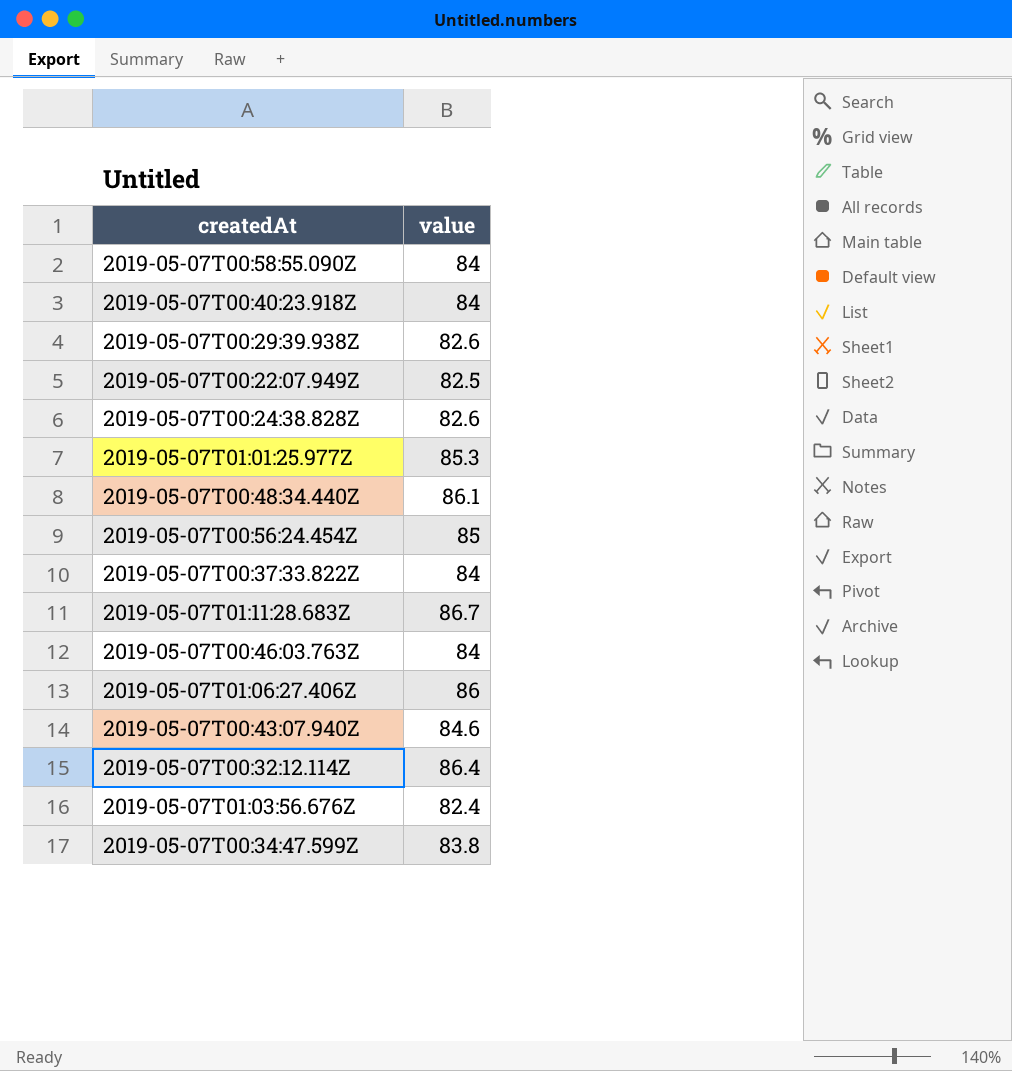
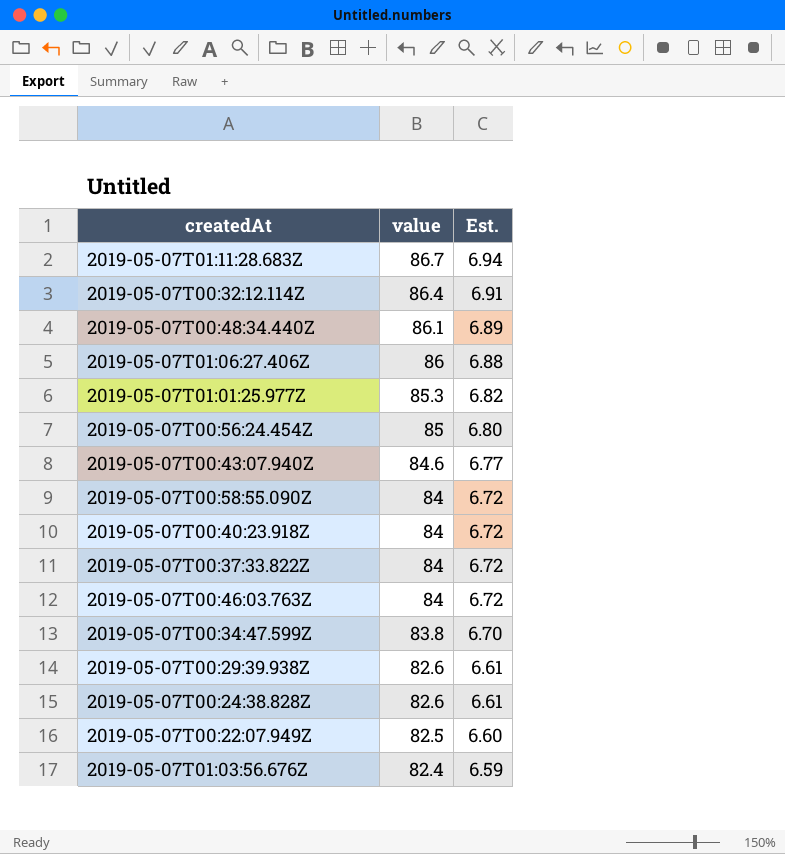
row order: none -> value descending
column Est. | formula: none -> [value] * 0.08

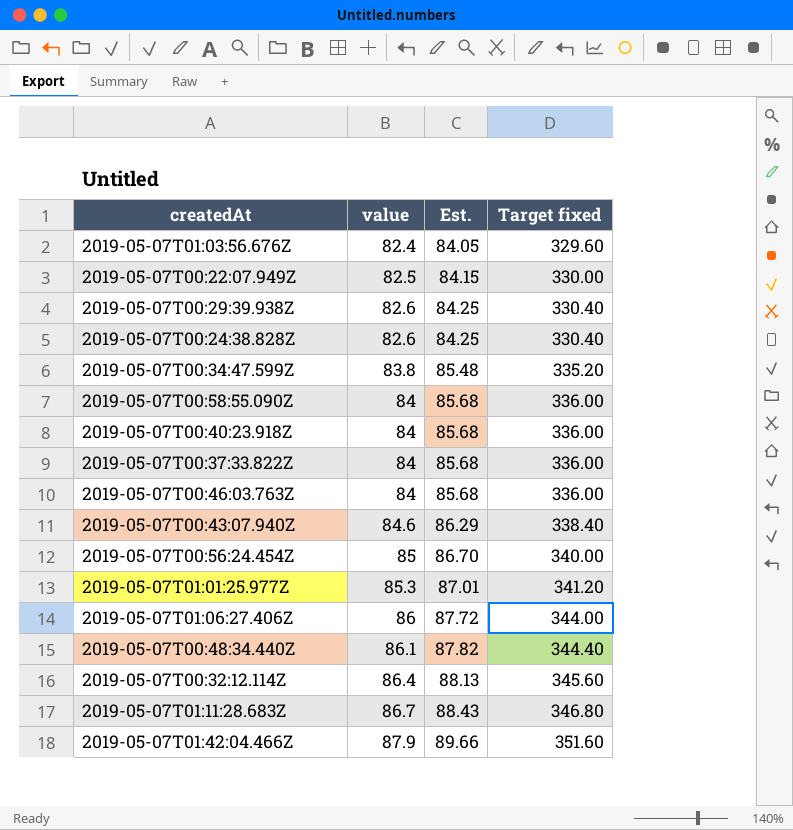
row order: value descending -> value ascending
column Est. | formula: [value] * 0.08 -> [value] * 1.02
column Target fixed | formula: none -> [value] * 4
row 2019-05-07T01:42:04.466Z: none -> 87.9 | 89.66 | 351.60

